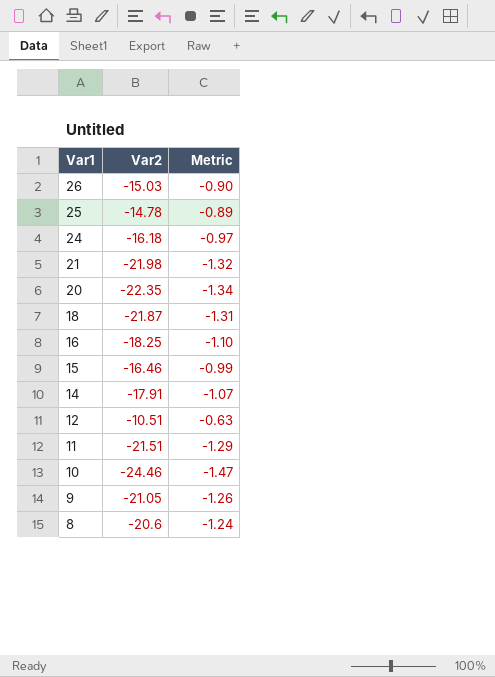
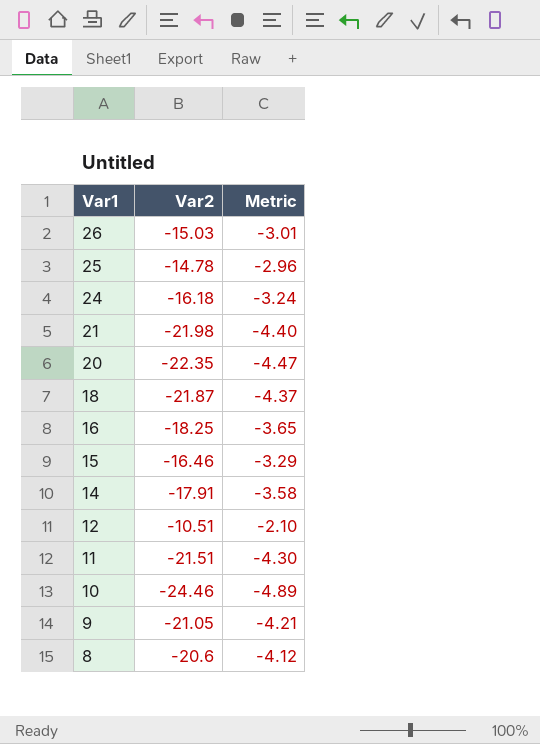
column Metric | formula: [Var2] * 0.06 -> [Var2] * 0.2

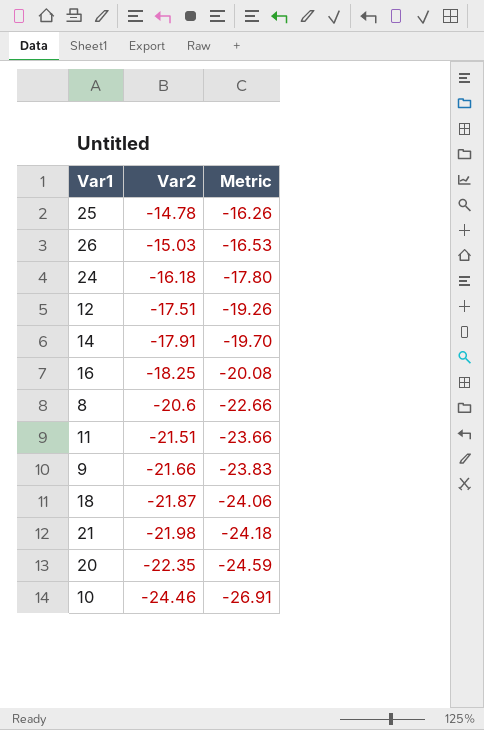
row order: Var1 descending -> Var2 descending
column Metric | formula: [Var2] * 0.2 -> [Var2] * 1.1
row 15: -16.46 | -3.29 -> none
12 | Var2: -10.51 -> -17.51
9 | Var2: -21.05 -> -21.66

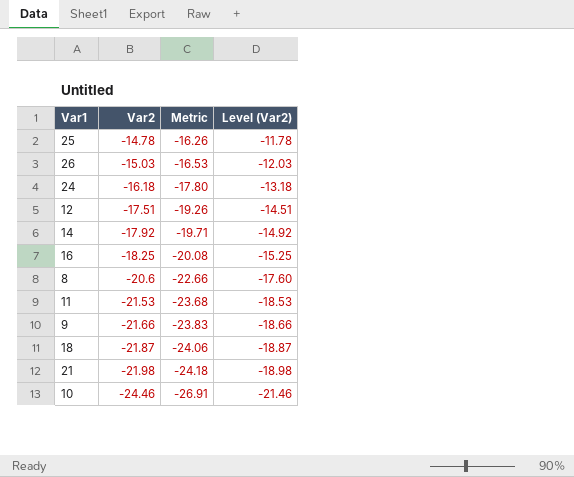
column Level (Var2) | formula: none -> [Var2] + 3
row 20: -22.35 | -24.59 -> none
14 | Var2: -17.91 -> -17.92
14 | Metric: -19.70 -> -19.71
11 | Var2: -21.51 -> -21.53
11 | Metric: -23.66 -> -23.68

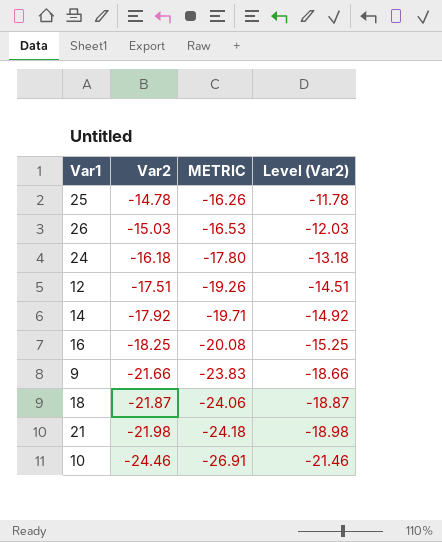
column name: Metric -> METRIC
row 8: -20.6 | -22.66 | -17.60 -> none
row 11: -21.53 | -23.68 | -18.53 -> none

